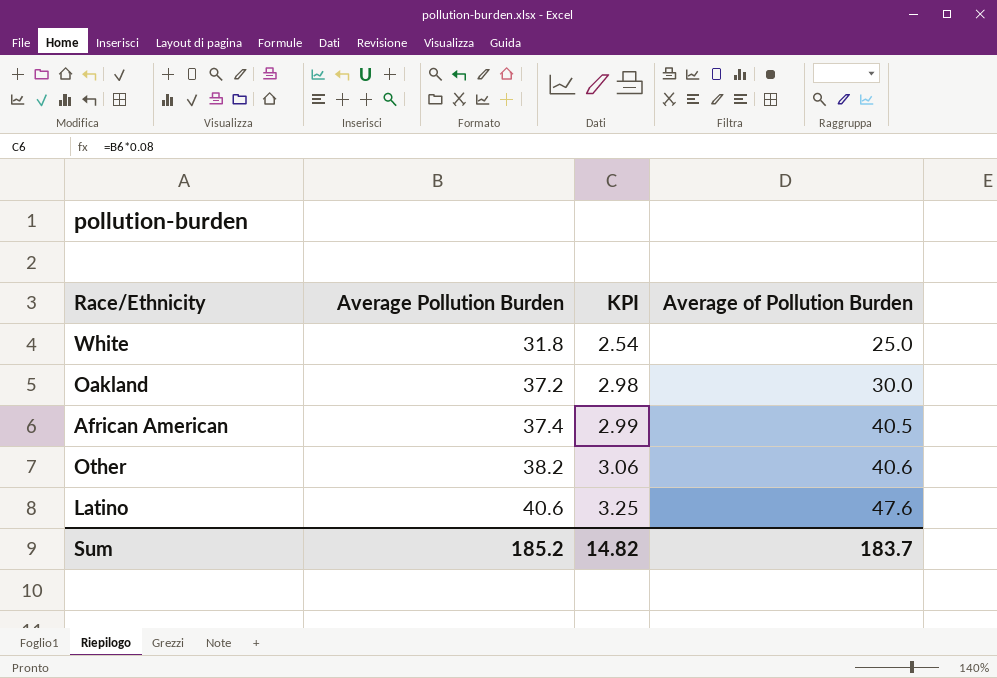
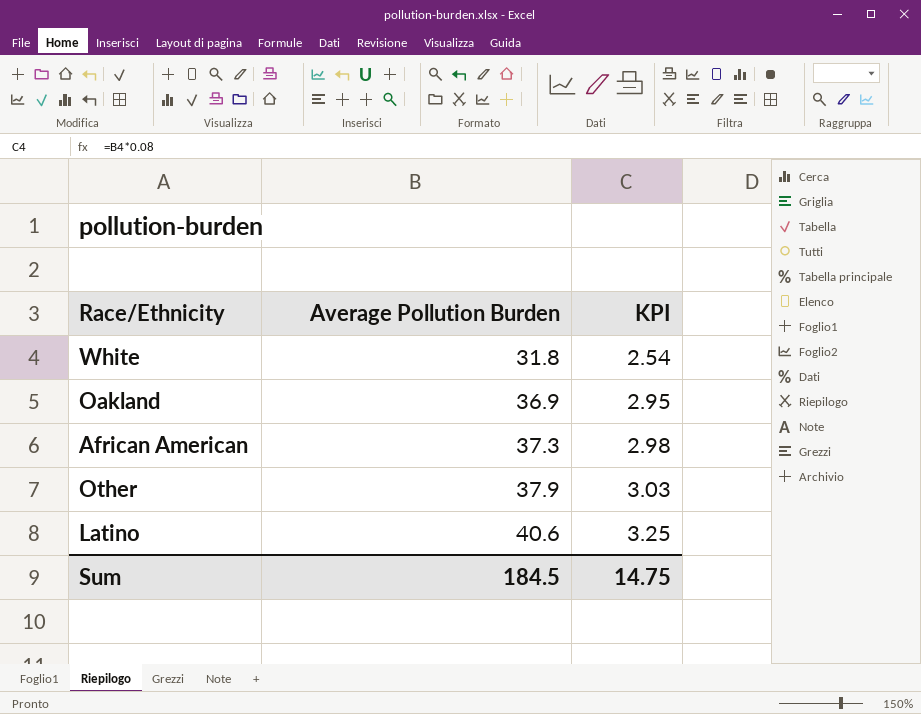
column Average of Pollution Burden | position: 4 -> none
Oakland | Average Pollution Burden: 37.2 -> 36.9
Oakland | KPI: 2.98 -> 2.95
African American | Average Pollution Burden: 37.4 -> 37.3
African American | KPI: 2.99 -> 2.98
Other | Average Pollution Burden: 38.2 -> 37.9
Other | KPI: 3.06 -> 3.03
Sum | Average Pollution Burden: 185.2 -> 184.5
Sum | KPI: 14.82 -> 14.75

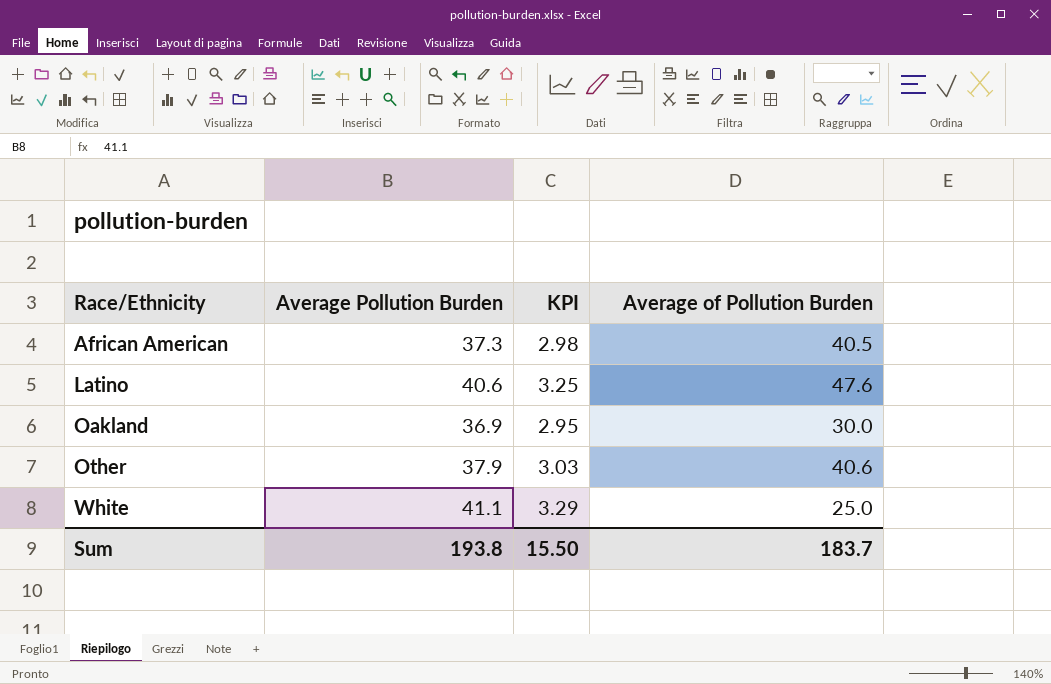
row order: Average Pollution Burden ascending -> Race/Ethnicity ascending
column Average of Pollution Burden | position: none -> 4
White | Average Pollution Burden: 31.8 -> 41.1
White | KPI: 2.54 -> 3.29
Sum | Average Pollution Burden: 184.5 -> 193.8
Sum | KPI: 14.75 -> 15.50

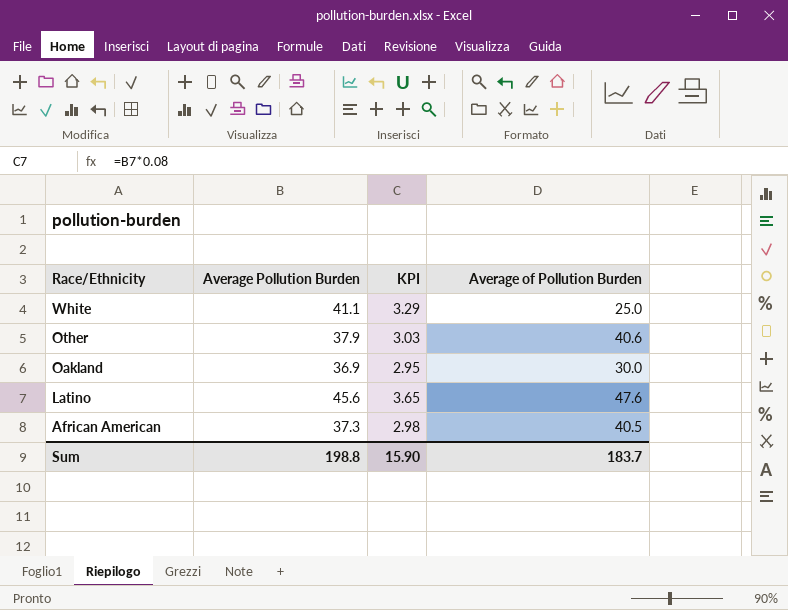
row order: Race/Ethnicity ascending -> Race/Ethnicity descending
Latino | Average Pollution Burden: 40.6 -> 45.6
Latino | KPI: 3.25 -> 3.65
Sum | Average Pollution Burden: 193.8 -> 198.8
Sum | KPI: 15.50 -> 15.90

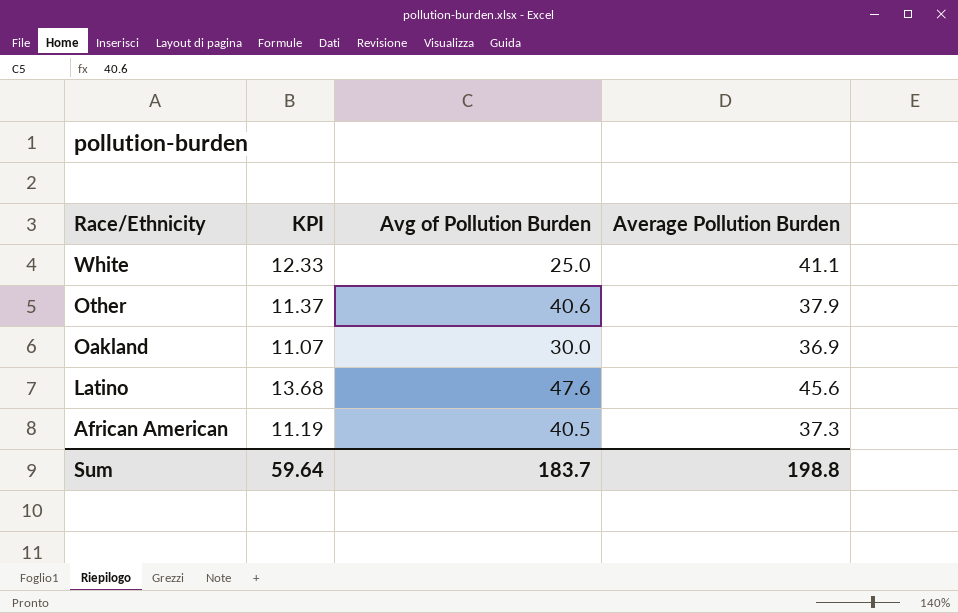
column KPI | formula: [Average Pollution Burden] * 0.08 -> [Average Pollution Burden] * 0.3
column name: Average of Pollution Burden -> Avg of Pollution Burden
column Average Pollution Burden | position: 2 -> 4
Sum | KPI: 15.90 -> 59.64

